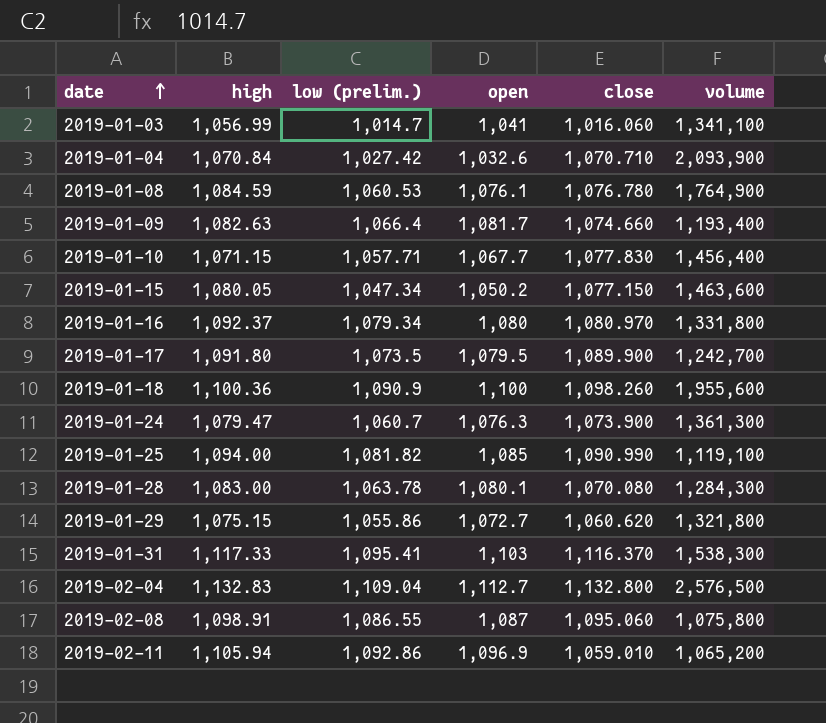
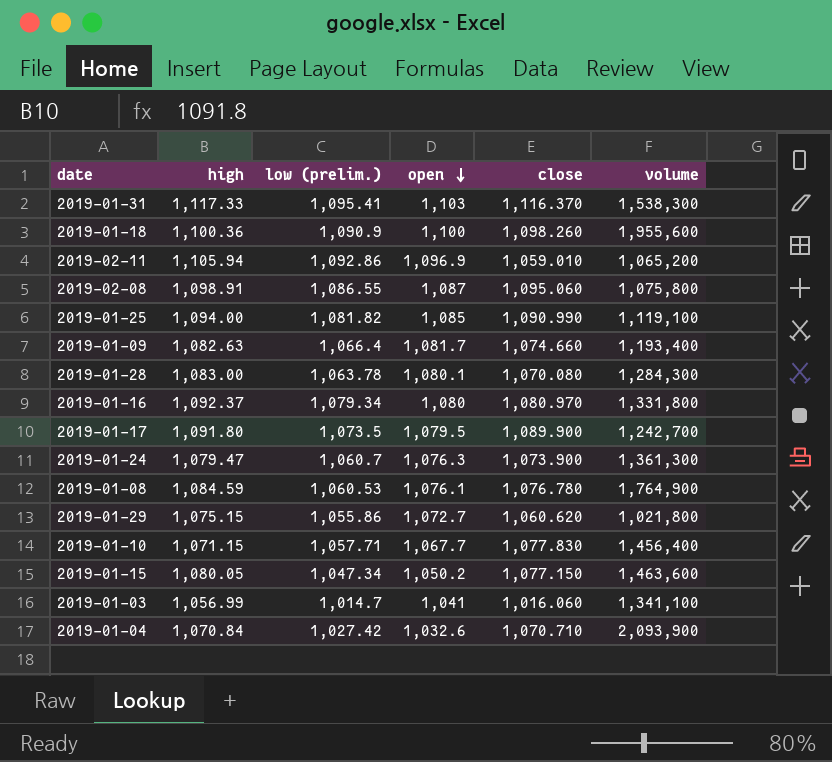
row order: date ascending -> open descending
row 2019-02-04: 1,132.83 | 1,109.04 | 1,112.7 | 1,132.800 | 2,576,500 -> none
2019-01-29 | volume: 1,321,800 -> 1,021,800

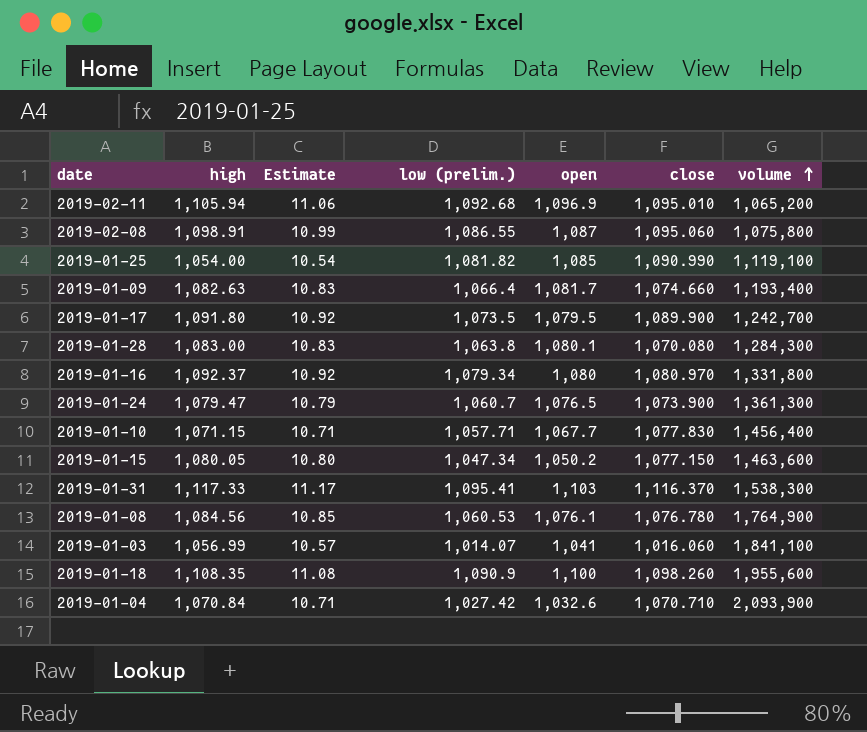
row order: open descending -> volume ascending
column Estimate | formula: none -> [high] * 0.01
row 2019-01-29: 1,075.15 | 1,055.86 | 1,072.7 | 1,060.620 | 1,021,800 -> none
2019-02-11 | low (prelim.): 1,092.86 -> 1,092.68
2019-02-11 | close: 1,059.010 -> 1,095.010
2019-01-25 | high: 1,094.00 -> 1,054.00
2019-01-28 | low (prelim.): 1,063.78 -> 1,063.8
2019-01-24 | open: 1,076.3 -> 1,076.5
2019-01-08 | high: 1,084.59 -> 1,084.56
2019-01-03 | low (prelim.): 1,014.7 -> 1,014.07
2019-01-03 | volume: 1,341,100 -> 1,841,100
2019-01-18 | high: 1,100.36 -> 1,108.35

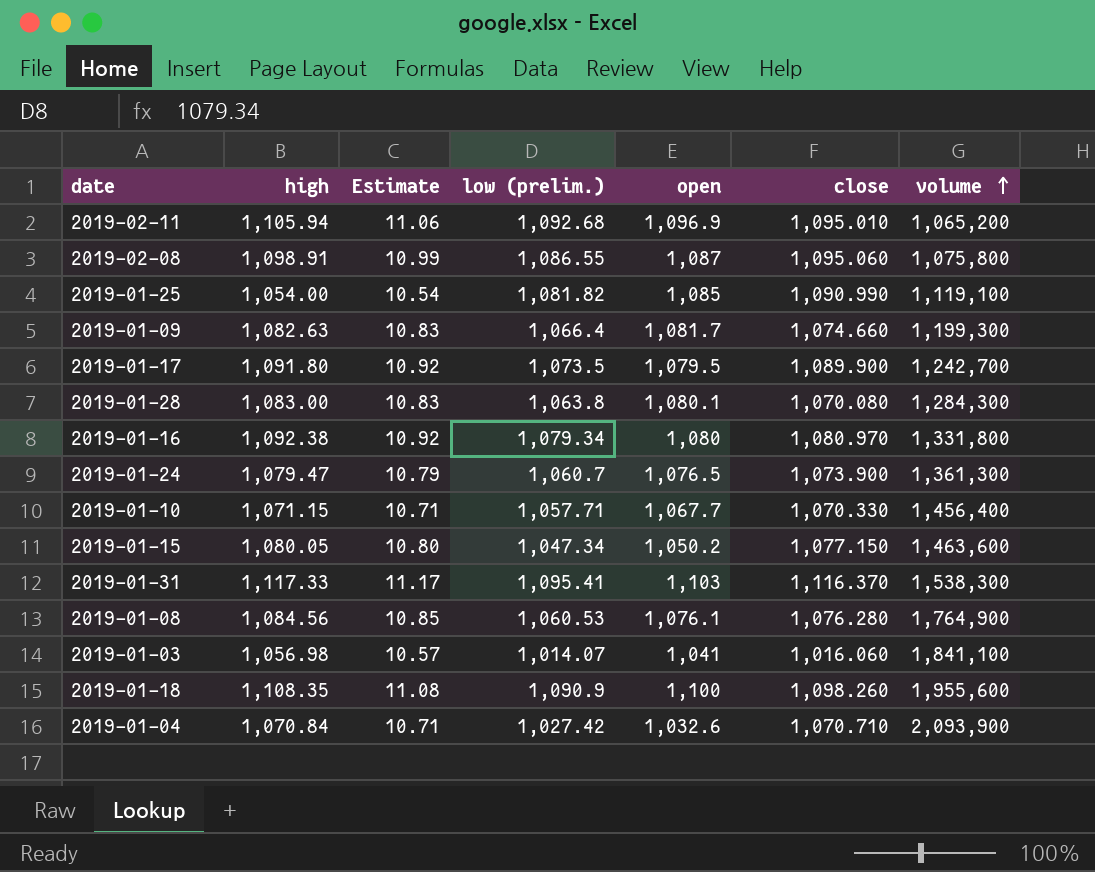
2019-01-09 | volume: 1,193,400 -> 1,199,300
2019-01-16 | high: 1,092.37 -> 1,092.38
2019-01-10 | close: 1,077.830 -> 1,070.330
2019-01-08 | close: 1,076.780 -> 1,076.280
2019-01-03 | high: 1,056.99 -> 1,056.98

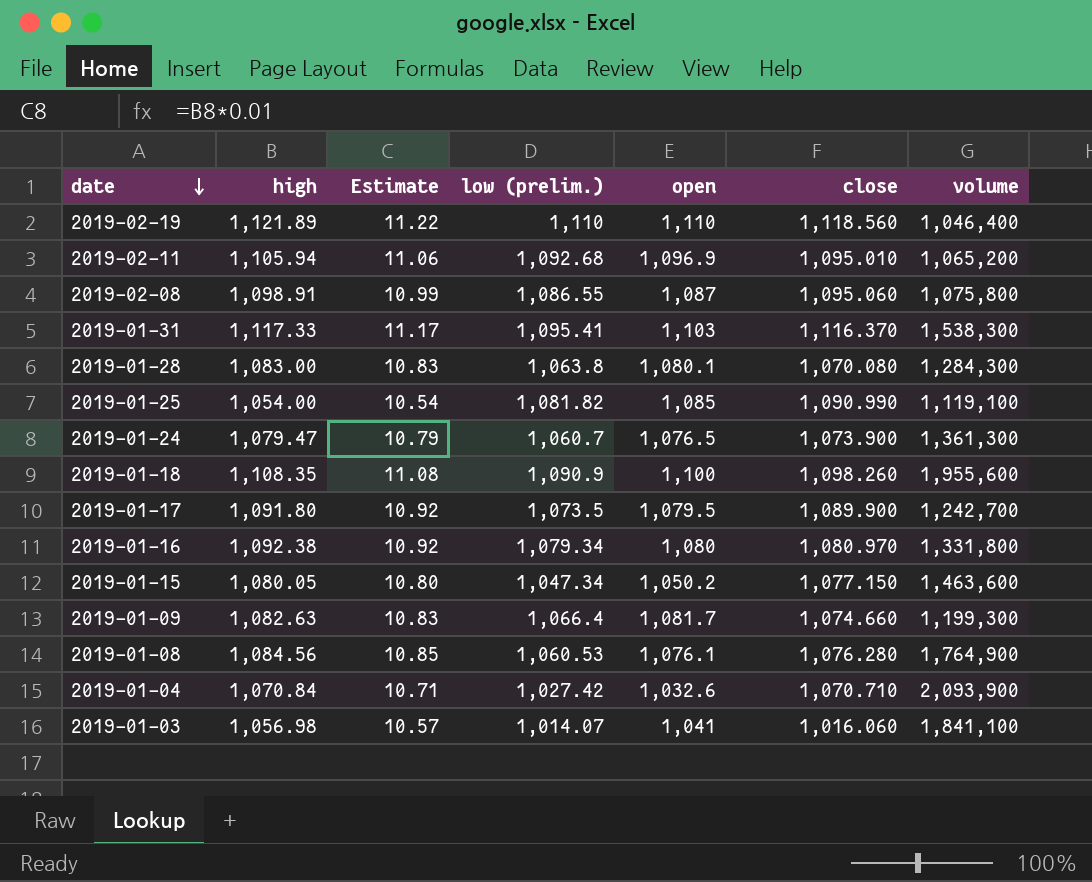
row order: volume ascending -> date descending
row 2019-01-10: 1,071.15 | 10.71 | 1,057.71 | 1,067.7 | 1,070.330 | 1,456,400 -> none
row 2019-02-19: none -> 1,121.89 | 11.22 | 1,110 | 1,110 | 1,118.560 | 1,046,400

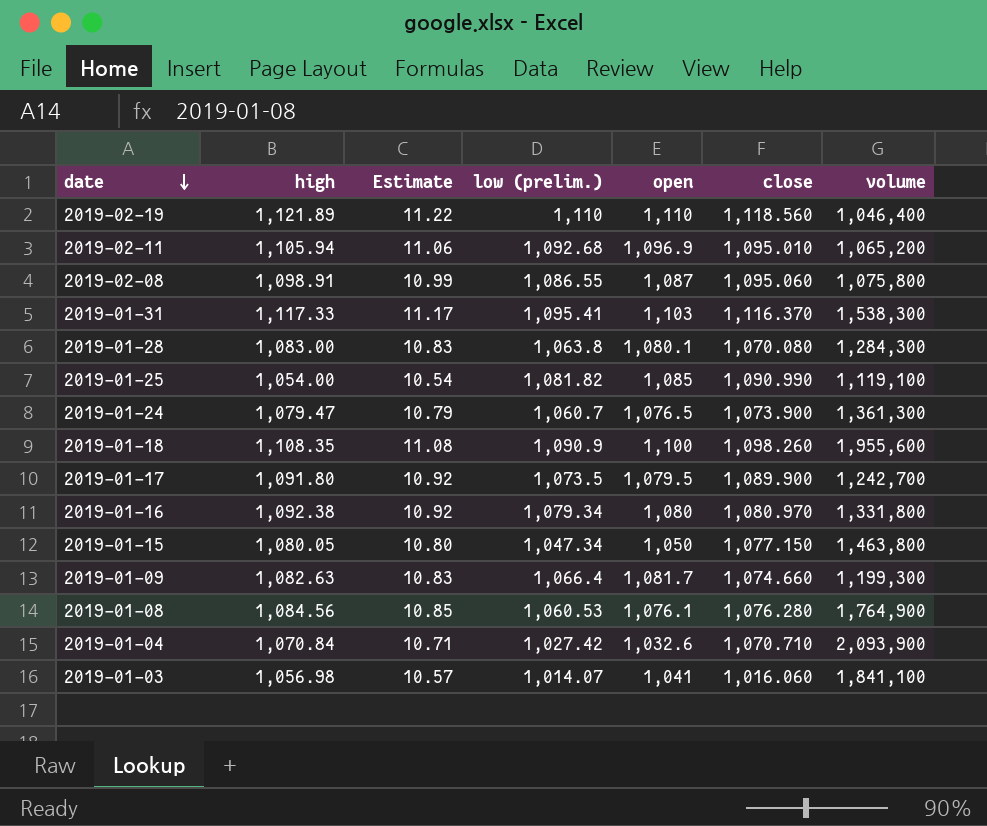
2019-01-15 | open: 1,050.2 -> 1,050
2019-01-15 | volume: 1,463,600 -> 1,463,800

